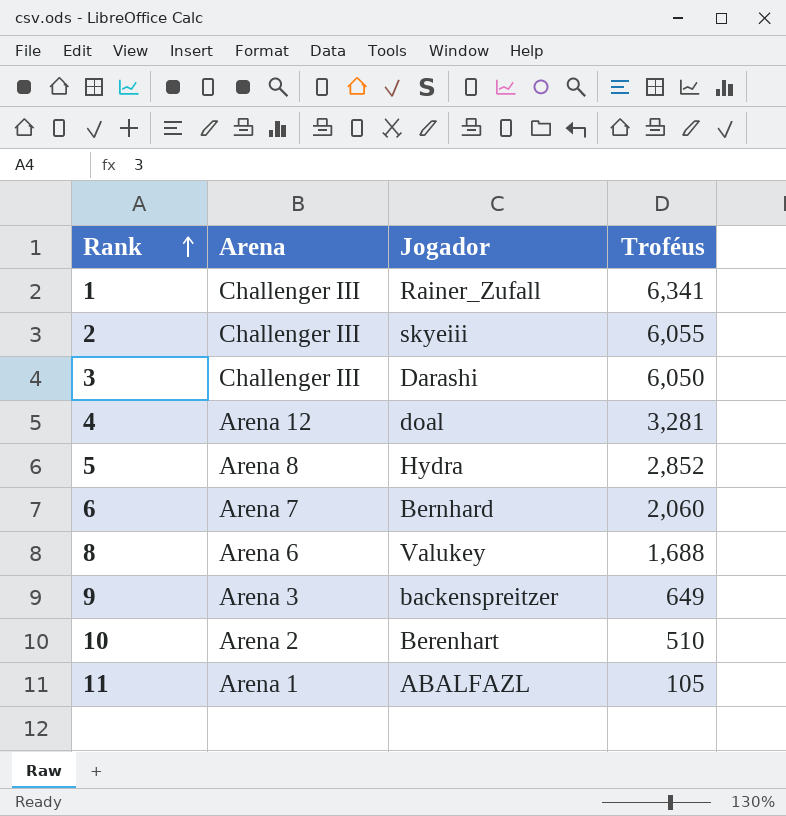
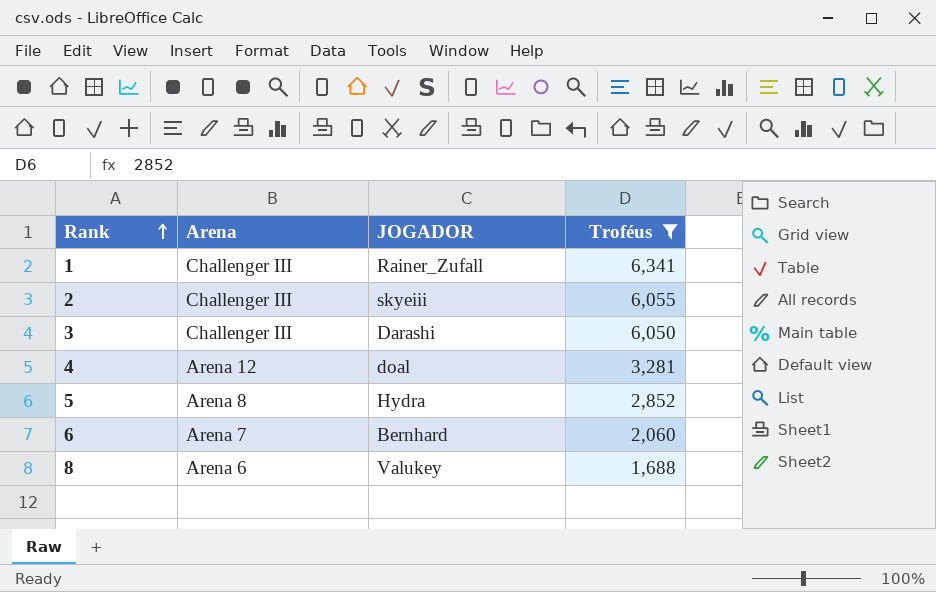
filter: none -> Troféus >= 1,688
column name: Jogador -> JOGADOR

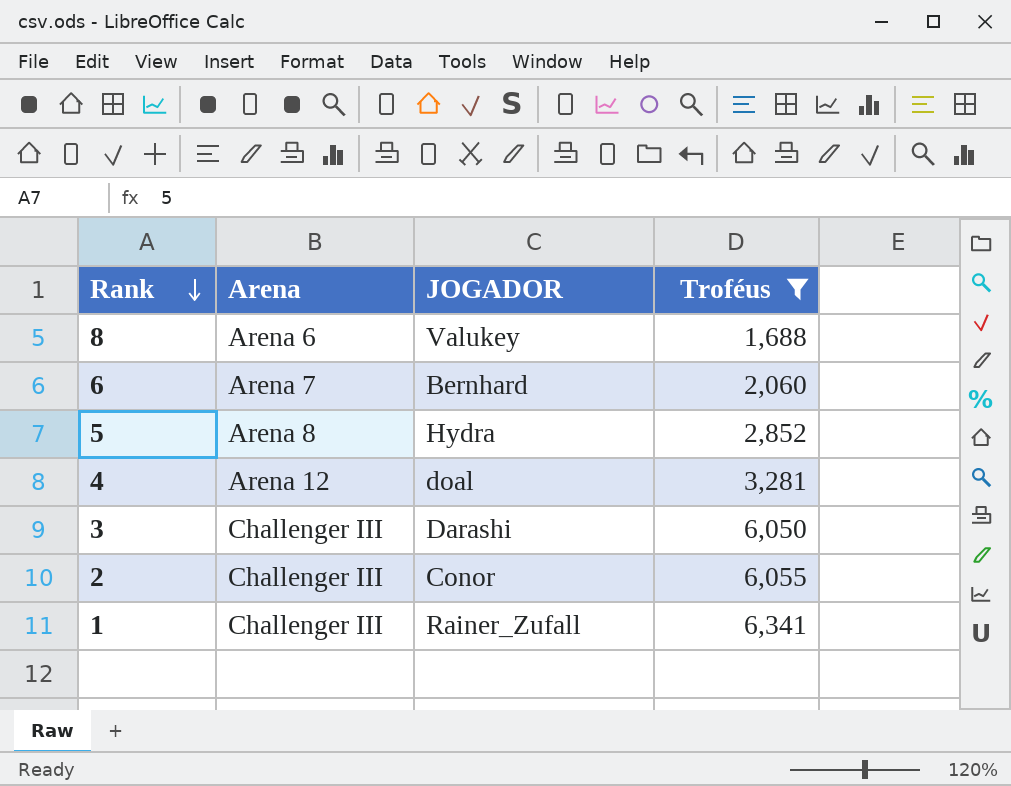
row order: Rank ascending -> Rank descending
2 | JOGADOR: skyeiii -> Conor

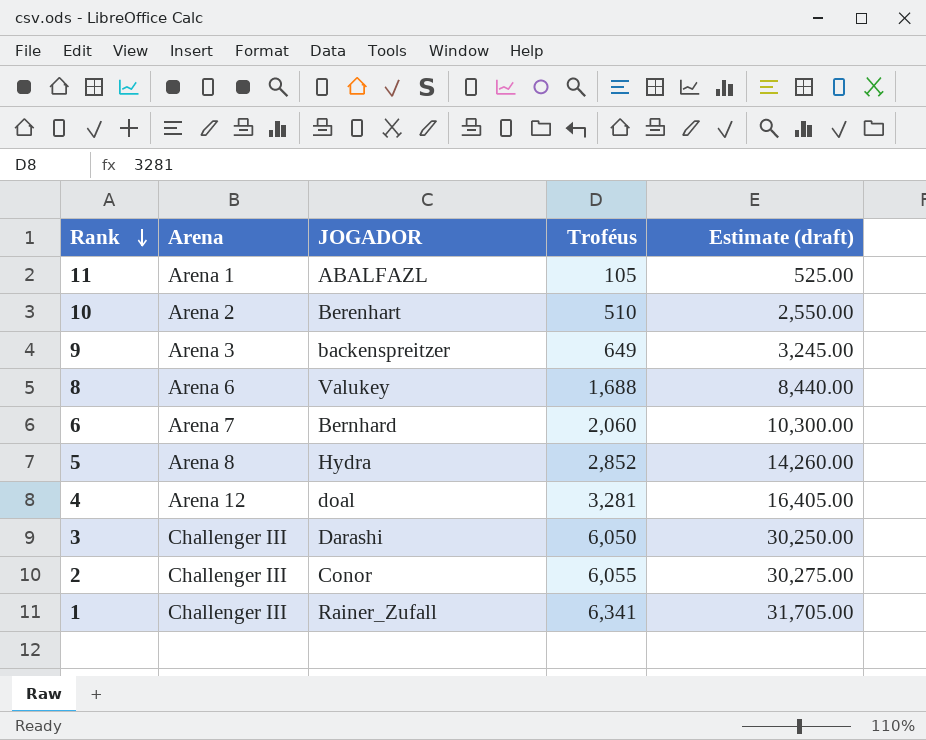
filter: Troféus >= 1,688 -> none
column Estimate (draft) | formula: none -> [Troféus] * 5

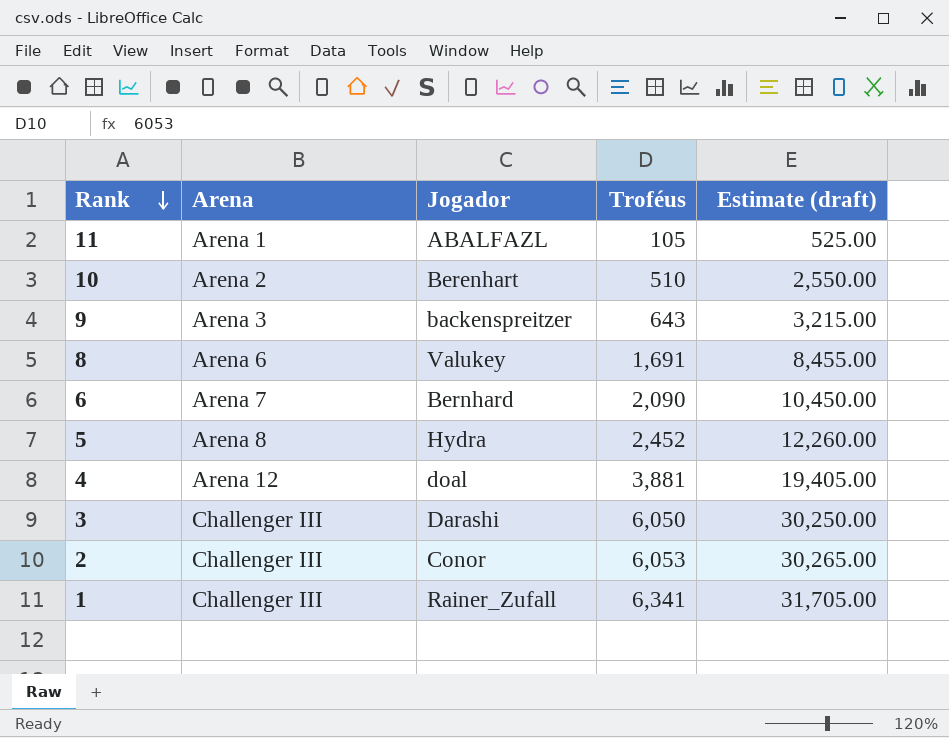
column name: JOGADOR -> Jogador
9 | Troféus: 649 -> 643
9 | Estimate (draft): 3,245.00 -> 3,215.00
8 | Troféus: 1,688 -> 1,691
8 | Estimate (draft): 8,440.00 -> 8,455.00
6 | Troféus: 2,060 -> 2,090
6 | Estimate (draft): 10,300.00 -> 10,450.00
5 | Troféus: 2,852 -> 2,452
5 | Estimate (draft): 14,260.00 -> 12,260.00
4 | Troféus: 3,281 -> 3,881
4 | Estimate (draft): 16,405.00 -> 19,405.00
2 | Troféus: 6,055 -> 6,053
2 | Estimate (draft): 30,275.00 -> 30,265.00

